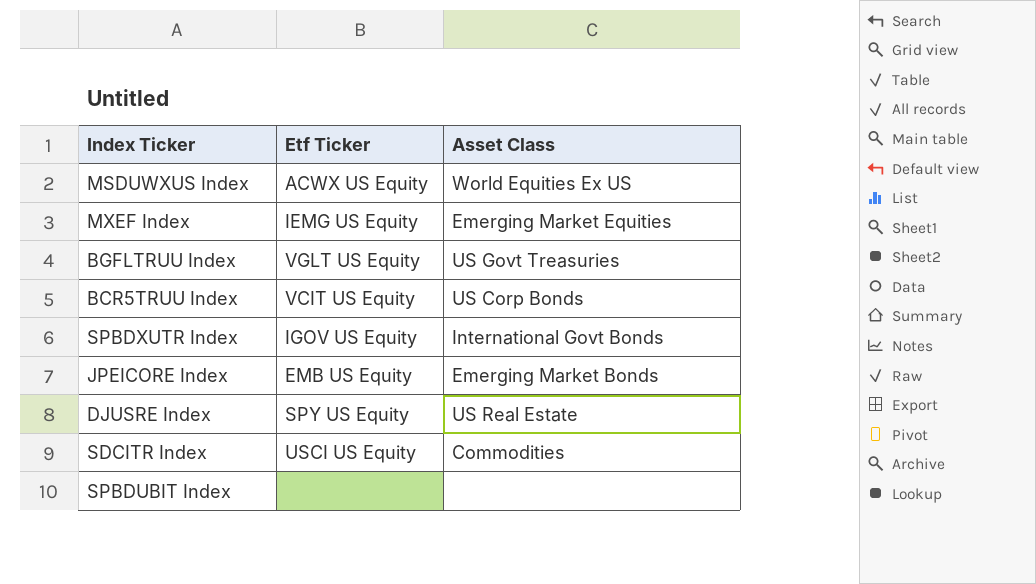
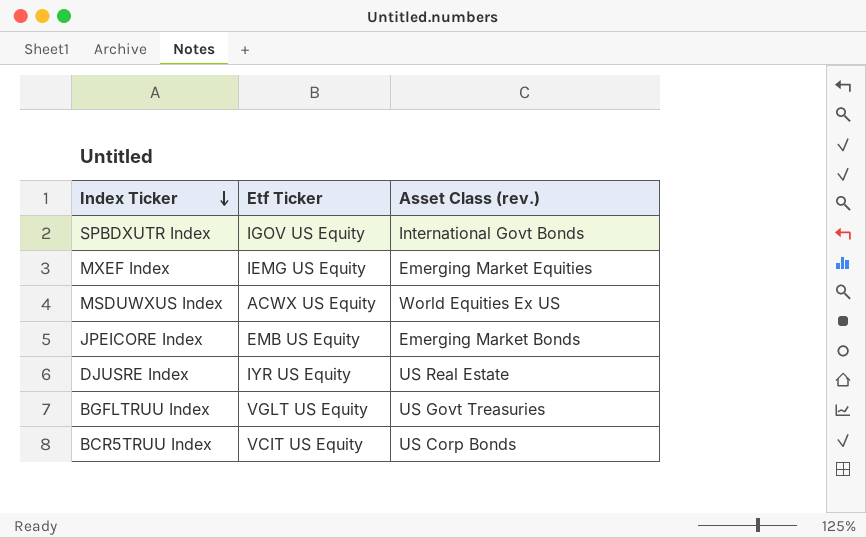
row order: none -> Index Ticker descending
column name: Asset Class -> Asset Class (rev.)
row SDCITR Index: USCI US Equity | Commodities -> none
row SPBDUBIT Index: none | none -> none
DJUSRE Index | Etf Ticker: SPY US Equity -> IYR US Equity

